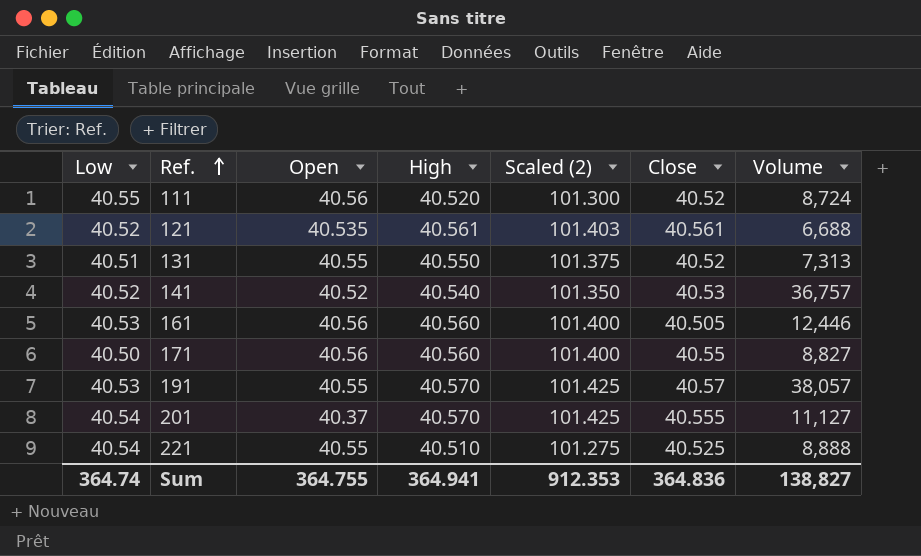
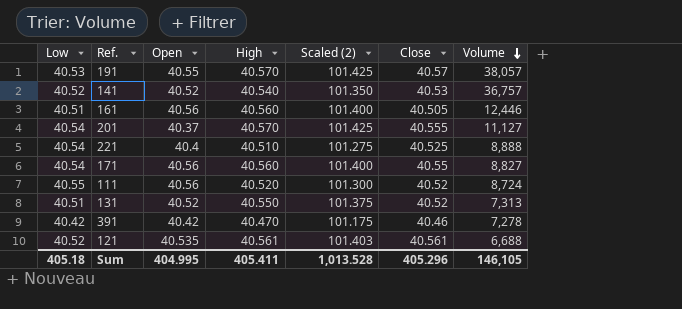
row order: Ref. ascending -> Volume descending
161 | Low: 40.53 -> 40.51
221 | Open: 40.55 -> 40.4
171 | Low: 40.50 -> 40.54
131 | Open: 40.55 -> 40.52
row 391: none -> 40.42 | 40.42 | 40.470 | 101.175 | 40.46 | 7,278
Sum | Low: 364.74 -> 405.18
Sum | Open: 364.755 -> 404.995
Sum | High: 364.941 -> 405.411
Sum | Scaled (2): 912.353 -> 1,013.528
Sum | Close: 364.836 -> 405.296
Sum | Volume: 138,827 -> 146,105

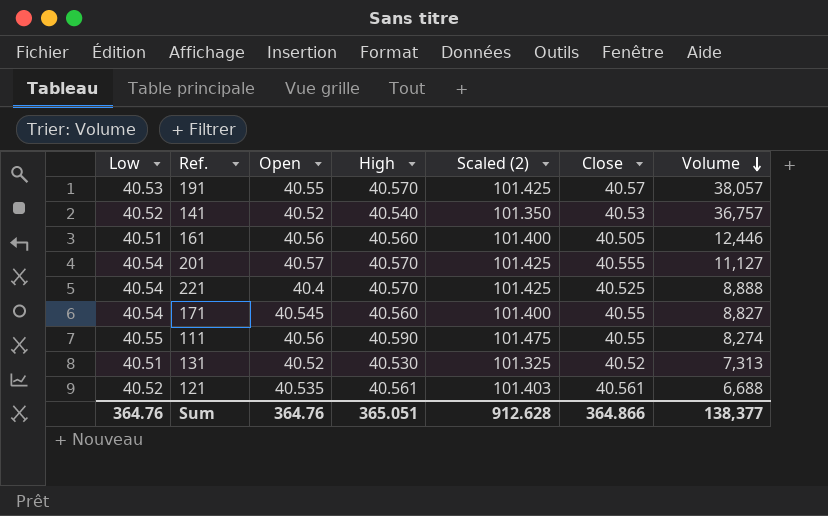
row 391: 40.42 | 40.42 | 40.470 | 101.175 | 40.46 | 7,278 -> none
201 | Open: 40.37 -> 40.57
221 | High: 40.510 -> 40.570
221 | Scaled (2): 101.275 -> 101.425
171 | Open: 40.56 -> 40.545
111 | High: 40.520 -> 40.590
111 | Scaled (2): 101.300 -> 101.475
111 | Close: 40.52 -> 40.55
111 | Volume: 8,724 -> 8,274
131 | High: 40.550 -> 40.530
131 | Scaled (2): 101.375 -> 101.325
Sum | Low: 405.18 -> 364.76
Sum | Open: 404.995 -> 364.76
Sum | High: 405.411 -> 365.051
Sum | Scaled (2): 1,013.528 -> 912.628
Sum | Close: 405.296 -> 364.866
Sum | Volume: 146,105 -> 138,377

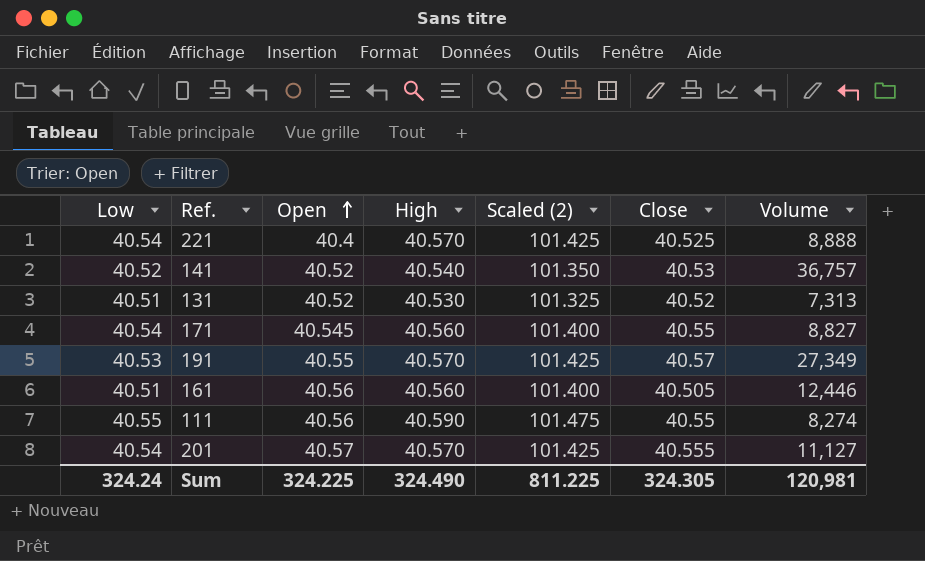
row order: Volume descending -> Open ascending
row 121: 40.52 | 40.535 | 40.561 | 101.403 | 40.561 | 6,688 -> none
191 | Volume: 38,057 -> 27,349
Sum | Low: 364.76 -> 324.24
Sum | Open: 364.76 -> 324.225
Sum | High: 365.051 -> 324.490
Sum | Scaled (2): 912.628 -> 811.225
Sum | Close: 364.866 -> 324.305
Sum | Volume: 138,377 -> 120,981

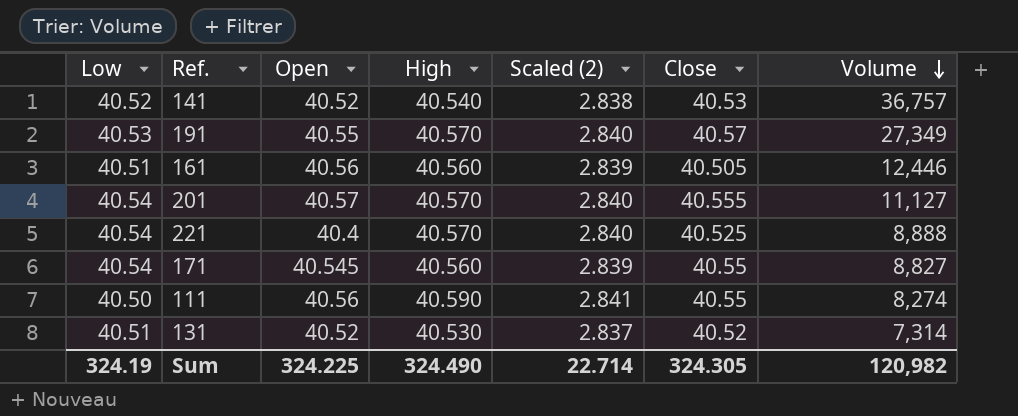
row order: Open ascending -> Volume descending
column Scaled (2) | formula: [High] * 2.5 -> [High] * 0.07
111 | Low: 40.55 -> 40.50
131 | Volume: 7,313 -> 7,314
Sum | Low: 324.24 -> 324.19
Sum | Scaled (2): 811.225 -> 22.714
Sum | Volume: 120,981 -> 120,982

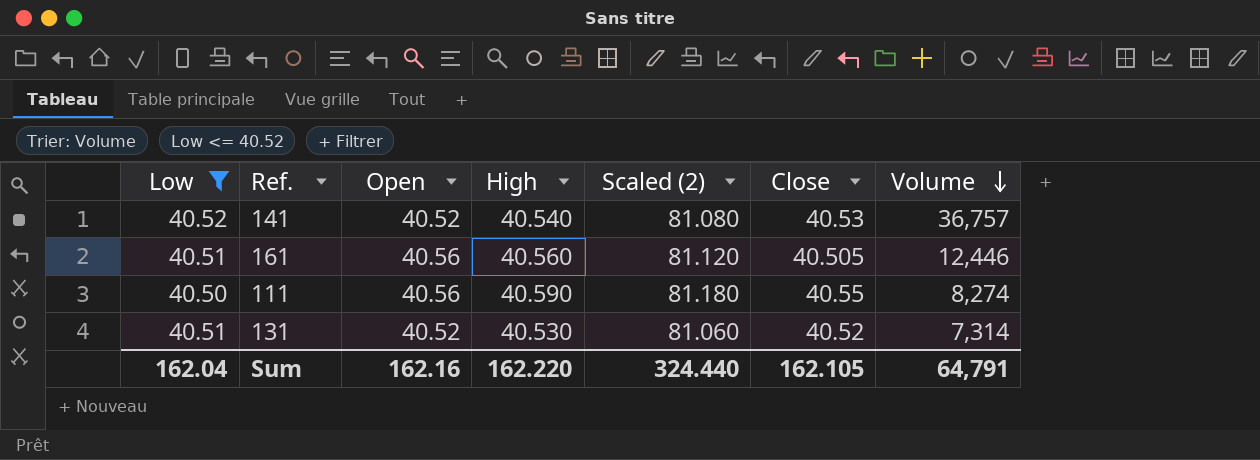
filter: none -> Low <= 40.52
column Scaled (2) | formula: [High] * 0.07 -> [High] * 2
Sum | Low: 324.19 -> 162.04
Sum | Open: 324.225 -> 162.16
Sum | High: 324.490 -> 162.220
Sum | Scaled (2): 22.714 -> 324.440
Sum | Close: 324.305 -> 162.105
Sum | Volume: 120,982 -> 64,791

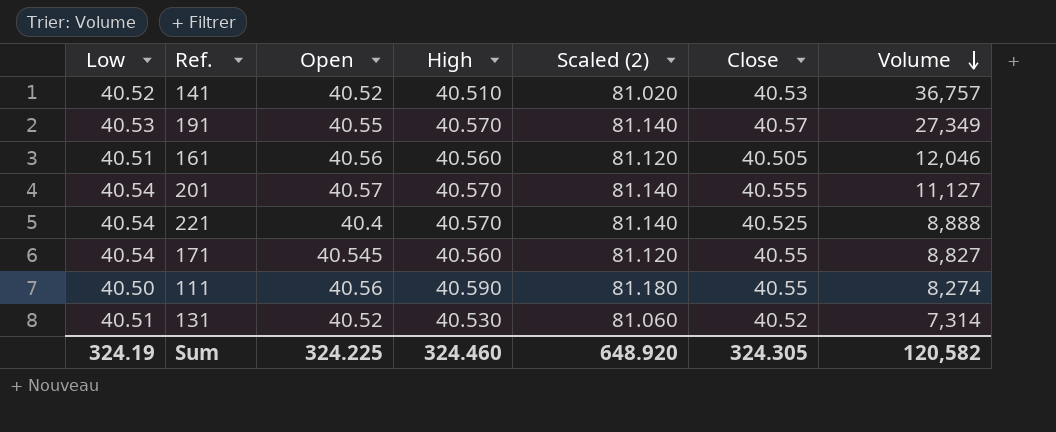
filter: Low <= 40.52 -> none
141 | High: 40.540 -> 40.510
141 | Scaled (2): 81.080 -> 81.020
161 | Volume: 12,446 -> 12,046
Sum | Low: 162.04 -> 324.19
Sum | Open: 162.16 -> 324.225
Sum | High: 162.220 -> 324.460
Sum | Scaled (2): 324.440 -> 648.920
Sum | Close: 162.105 -> 324.305
Sum | Volume: 64,791 -> 120,582

